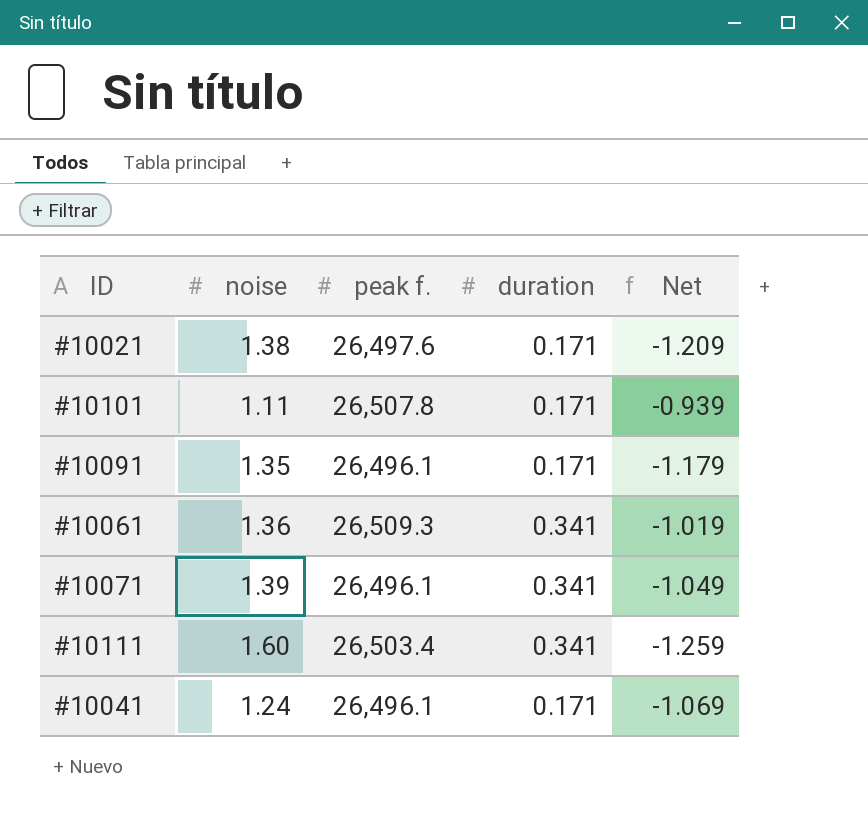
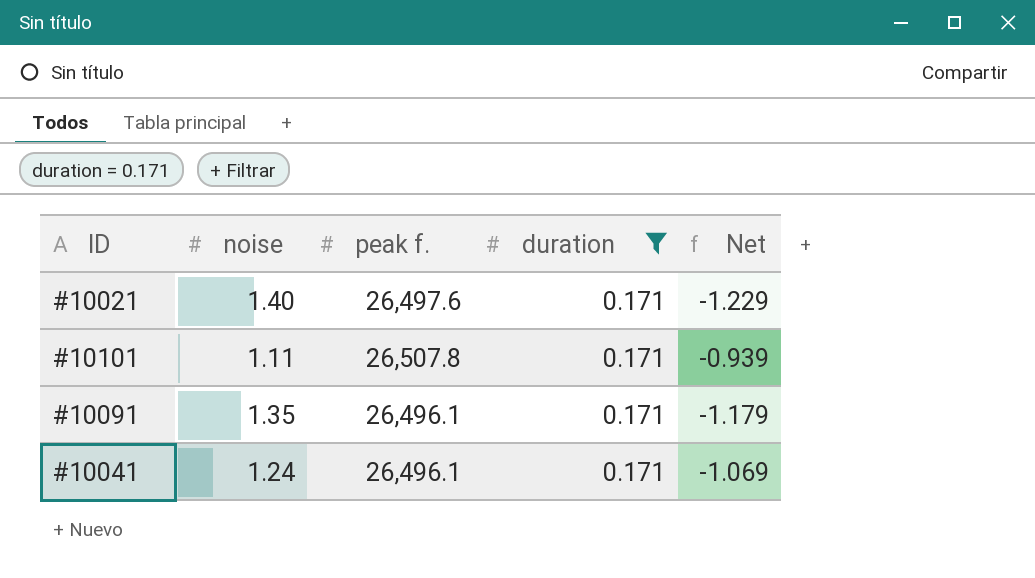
filter: none -> duration = 0.171
#10021 | noise: 1.38 -> 1.40
#10021 | Net: -1.209 -> -1.229

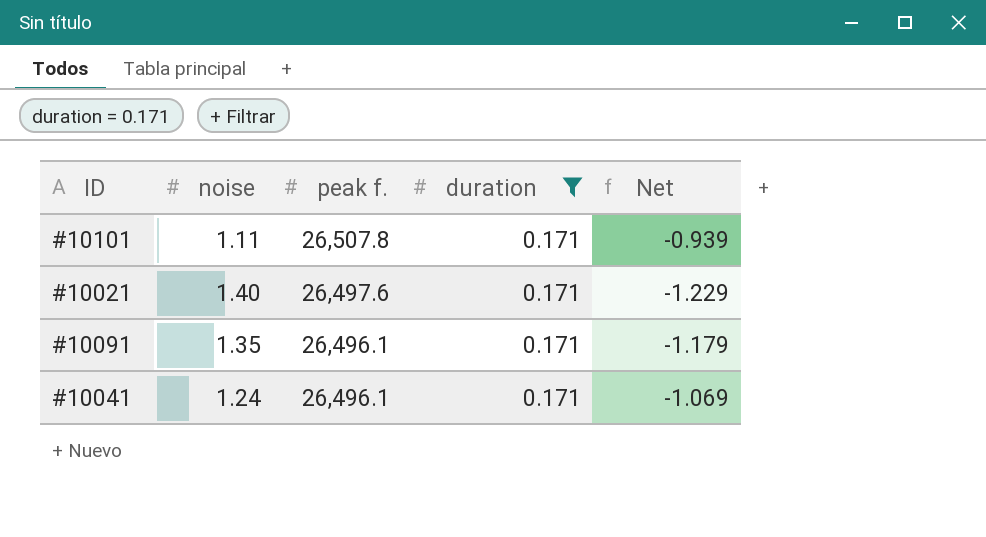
row order: none -> peak f. descending

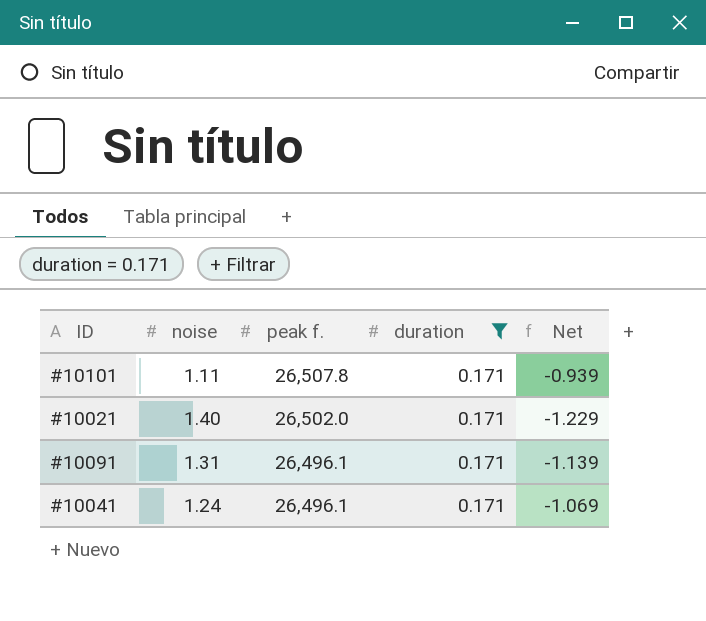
#10021 | peak f.: 26,497.6 -> 26,502.0
#10091 | noise: 1.35 -> 1.31
#10091 | Net: -1.179 -> -1.139

